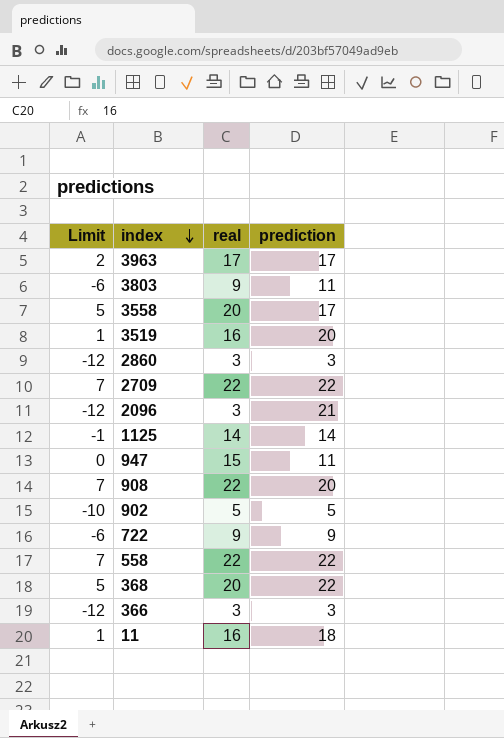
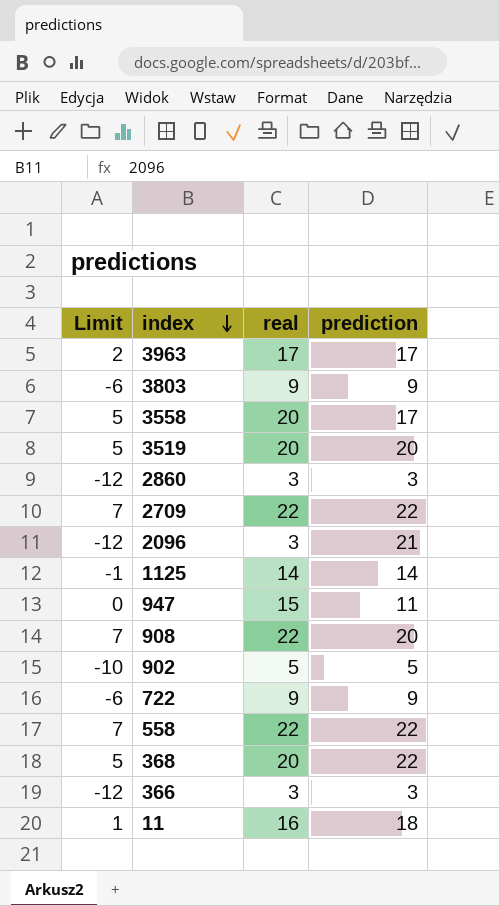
3803 | prediction: 11 -> 9
3519 | Limit: 1 -> 5
3519 | real: 16 -> 20

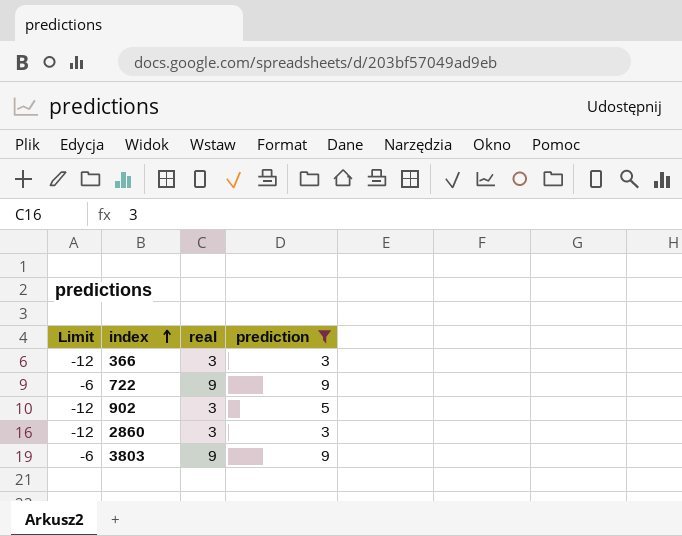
filter: none -> prediction <= 9
row order: index descending -> index ascending
902 | Limit: -10 -> -12
902 | real: 5 -> 3

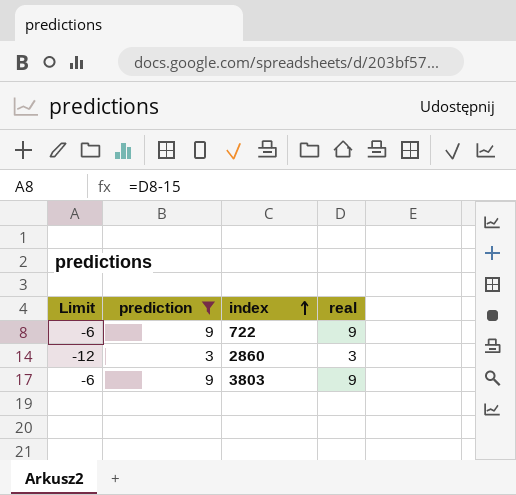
column prediction | position: 4 -> 2
row 366: -12 | 3 | 3 -> none
row 902: -12 | 3 | 5 -> none

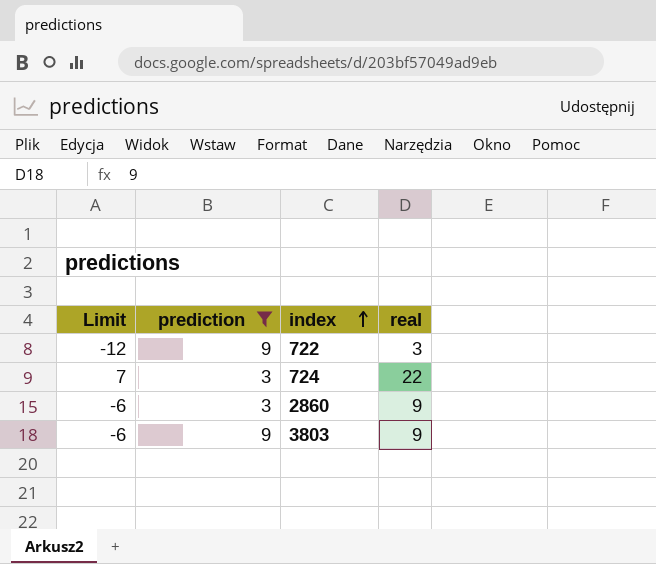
722 | Limit: -6 -> -12
722 | real: 9 -> 3
row 724: none -> 7 | 3 | 22
2860 | Limit: -12 -> -6
2860 | real: 3 -> 9

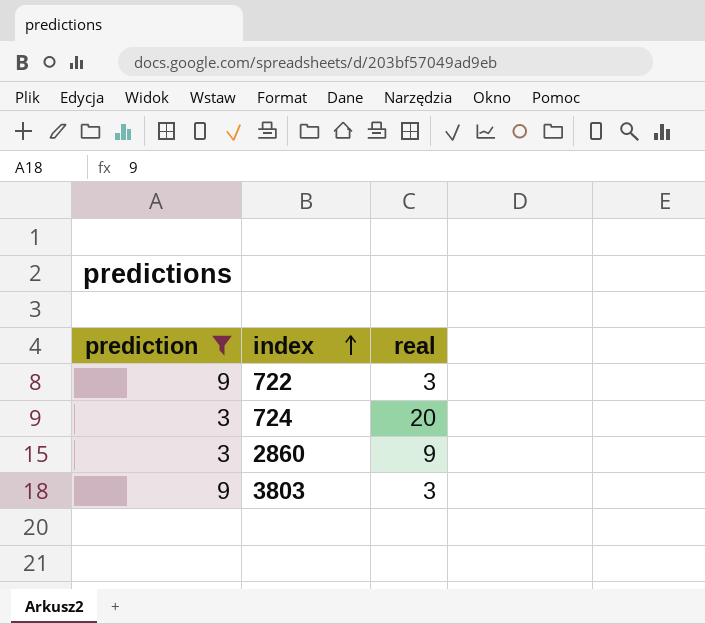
column Limit | formula: [real] - 15 -> none
724 | real: 22 -> 20
3803 | real: 9 -> 3

